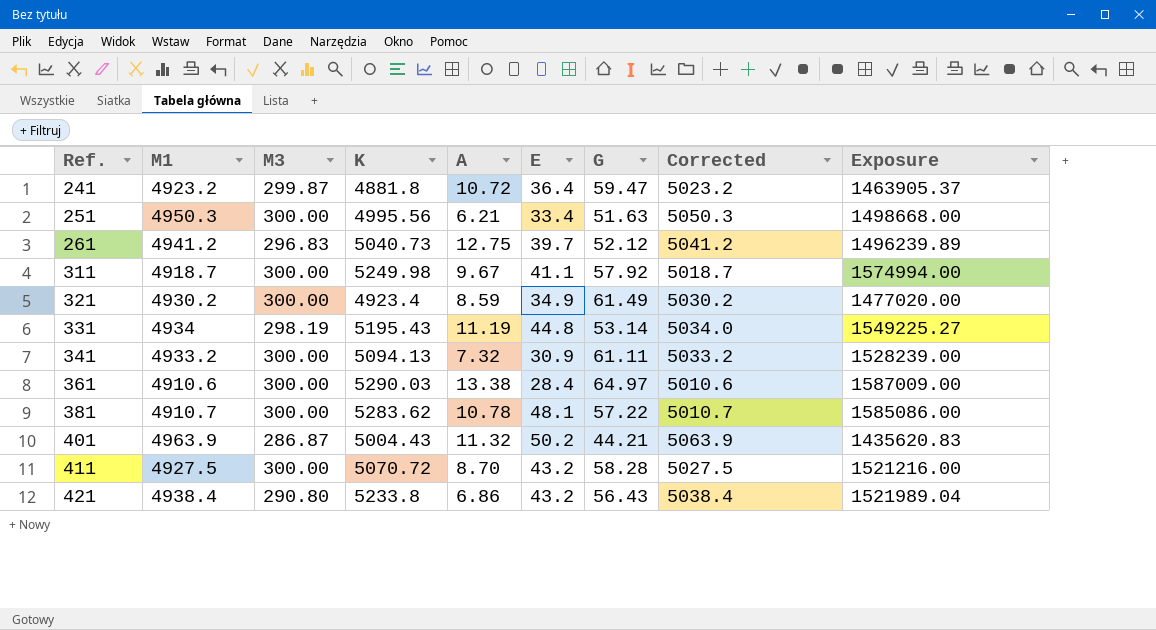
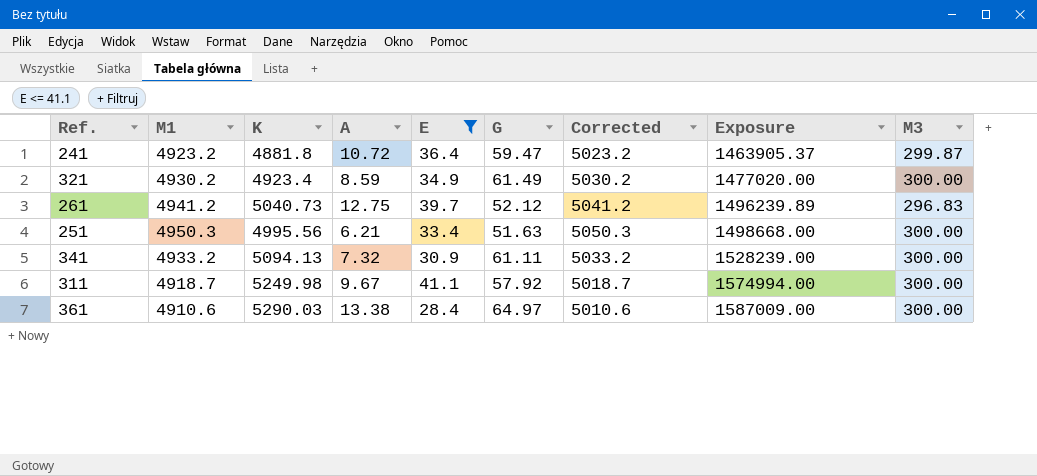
filter: none -> E <= 41.1
row order: Ref. ascending -> Exposure ascending
column M3 | position: 3 -> 9

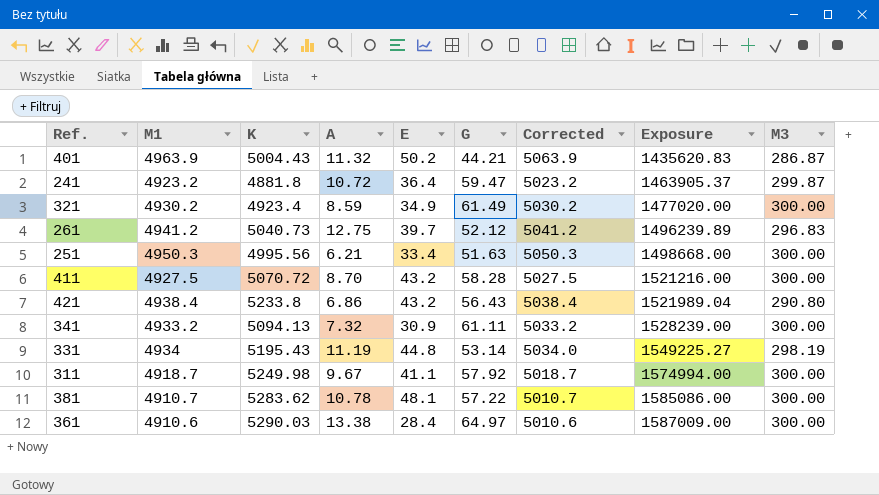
filter: E <= 41.1 -> none

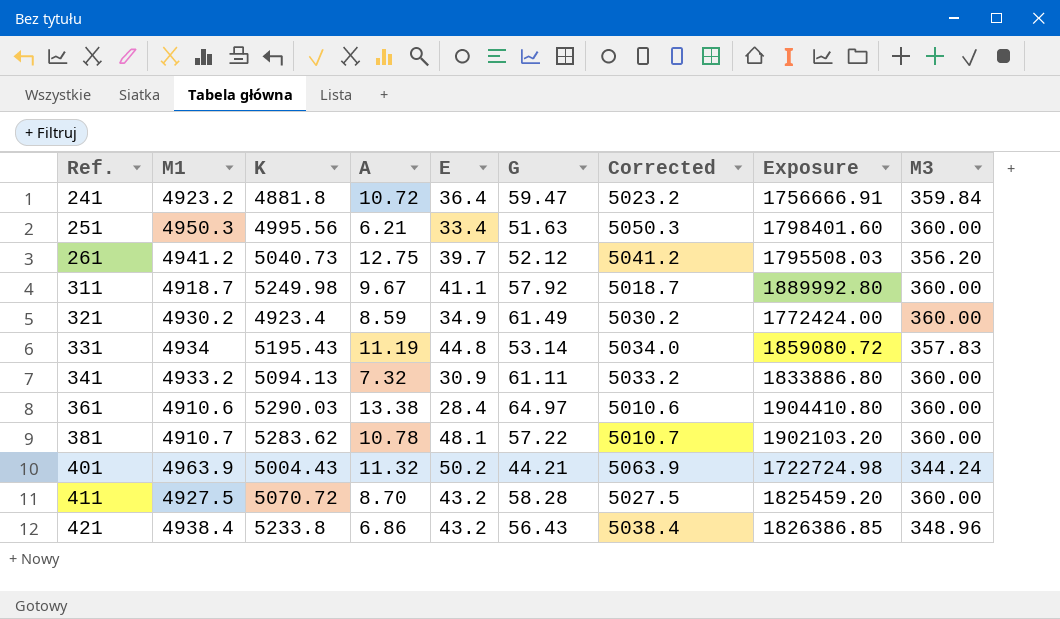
row order: Exposure ascending -> Ref. ascending
241 | Exposure: 1463905.37 -> 1756666.91
241 | M3: 299.87 -> 359.84
251 | Exposure: 1498668.00 -> 1798401.60
251 | M3: 300.00 -> 360.00
261 | Exposure: 1496239.89 -> 1795508.03
261 | M3: 296.83 -> 356.20
311 | Exposure: 1574994.00 -> 1889992.80
311 | M3: 300.00 -> 360.00
321 | Exposure: 1477020.00 -> 1772424.00
321 | M3: 300.00 -> 360.00
331 | Exposure: 1549225.27 -> 1859080.72
331 | M3: 298.19 -> 357.83
341 | Exposure: 1528239.00 -> 1833886.80
341 | M3: 300.00 -> 360.00
361 | Exposure: 1587009.00 -> 1904410.80
361 | M3: 300.00 -> 360.00
381 | Exposure: 1585086.00 -> 1902103.20
381 | M3: 300.00 -> 360.00
401 | Exposure: 1435620.83 -> 1722724.98
401 | M3: 286.87 -> 344.24
411 | Exposure: 1521216.00 -> 1825459.20
411 | M3: 300.00 -> 360.00
421 | Exposure: 1521989.04 -> 1826386.85
421 | M3: 290.80 -> 348.96

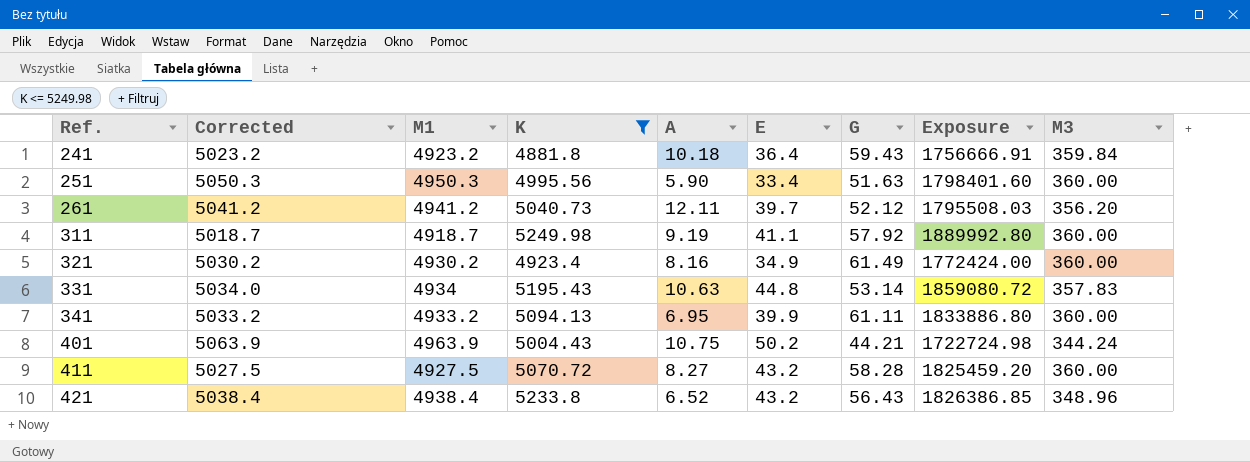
filter: none -> K <= 5249.98
column Corrected | position: 7 -> 2
241 | A: 10.72 -> 10.18
241 | G: 59.47 -> 59.43
251 | A: 6.21 -> 5.90
261 | A: 12.75 -> 12.11
311 | A: 9.67 -> 9.19
321 | A: 8.59 -> 8.16
331 | A: 11.19 -> 10.63
341 | A: 7.32 -> 6.95
341 | E: 30.9 -> 39.9
401 | A: 11.32 -> 10.75
411 | A: 8.70 -> 8.27
421 | A: 6.86 -> 6.52

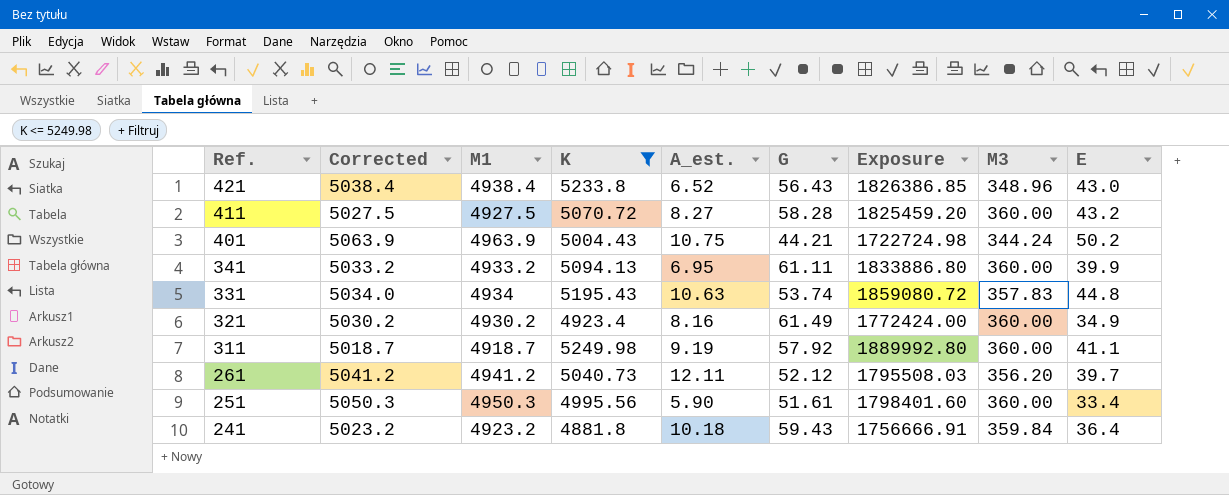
row order: Ref. ascending -> Ref. descending
column name: A -> A_est.
column E | position: 6 -> 9
421 | E: 43.2 -> 43.0
331 | G: 53.14 -> 53.74
251 | G: 51.63 -> 51.61

